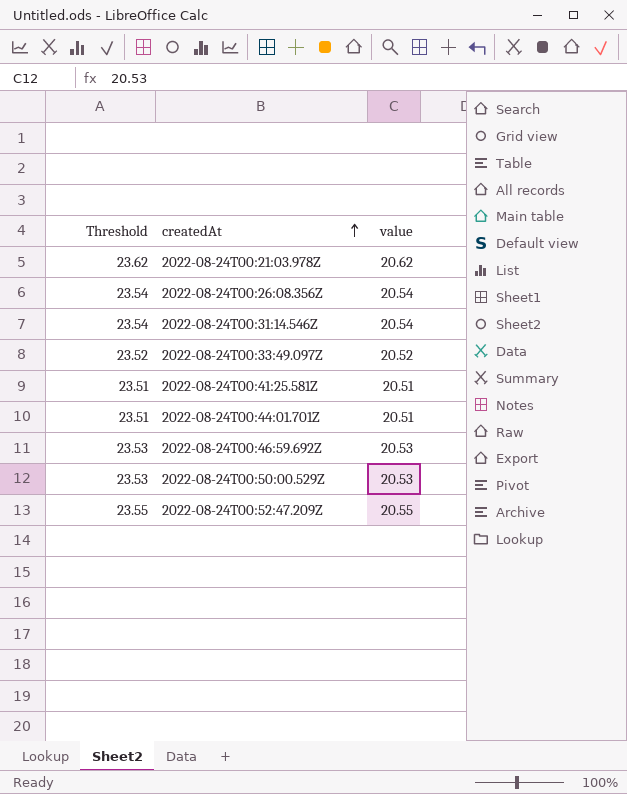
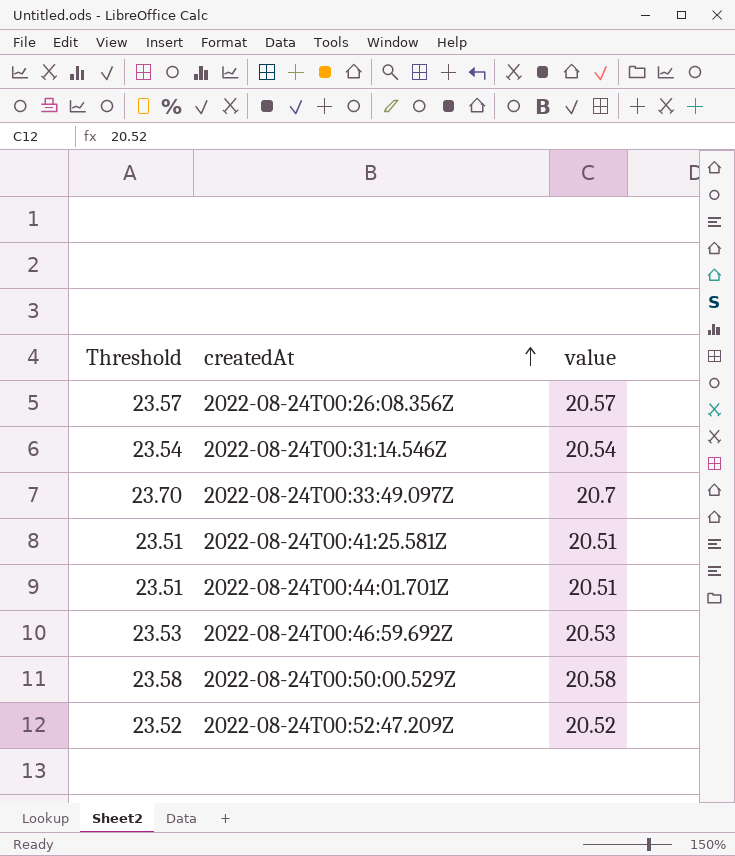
row 2022-08-24T00:21:03.978Z: 23.62 | 20.62 -> none
2022-08-24T00:26:08.356Z | Threshold: 23.54 -> 23.57
2022-08-24T00:26:08.356Z | value: 20.54 -> 20.57
2022-08-24T00:33:49.097Z | Threshold: 23.52 -> 23.70
2022-08-24T00:33:49.097Z | value: 20.52 -> 20.7
2022-08-24T00:50:00.529Z | Threshold: 23.53 -> 23.58
2022-08-24T00:50:00.529Z | value: 20.53 -> 20.58
2022-08-24T00:52:47.209Z | Threshold: 23.55 -> 23.52
2022-08-24T00:52:47.209Z | value: 20.55 -> 20.52

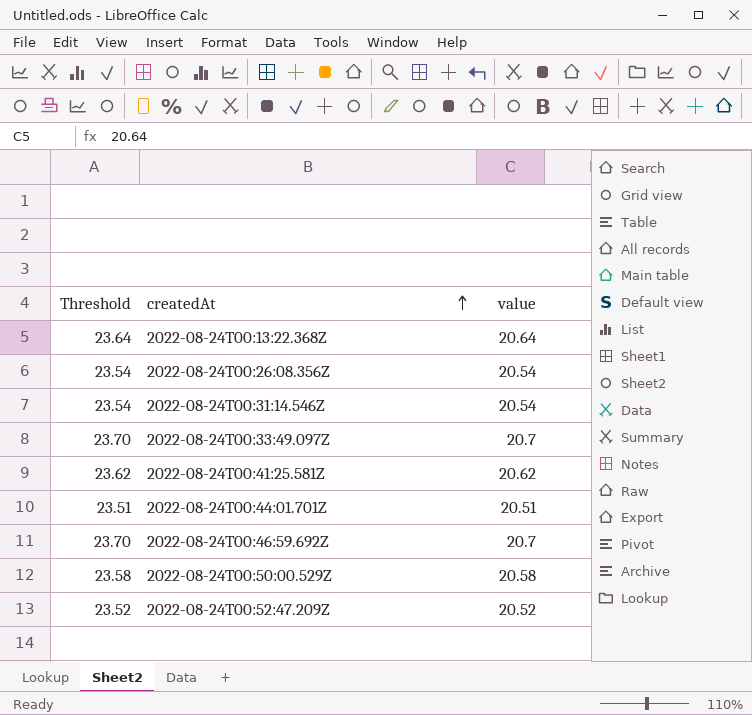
row 2022-08-24T00:13:22.368Z: none -> 23.64 | 20.64
2022-08-24T00:26:08.356Z | Threshold: 23.57 -> 23.54
2022-08-24T00:26:08.356Z | value: 20.57 -> 20.54
2022-08-24T00:41:25.581Z | Threshold: 23.51 -> 23.62
2022-08-24T00:41:25.581Z | value: 20.51 -> 20.62
2022-08-24T00:46:59.692Z | Threshold: 23.53 -> 23.70
2022-08-24T00:46:59.692Z | value: 20.53 -> 20.7

